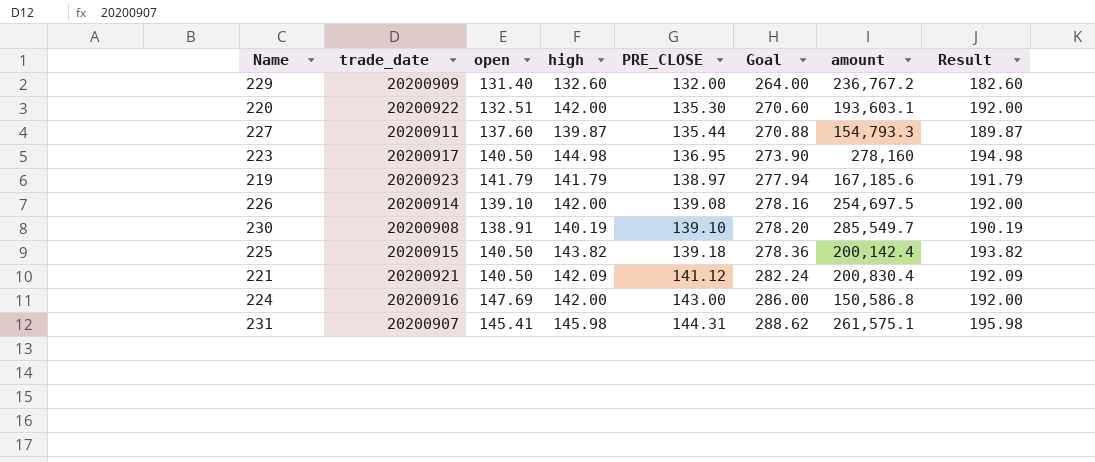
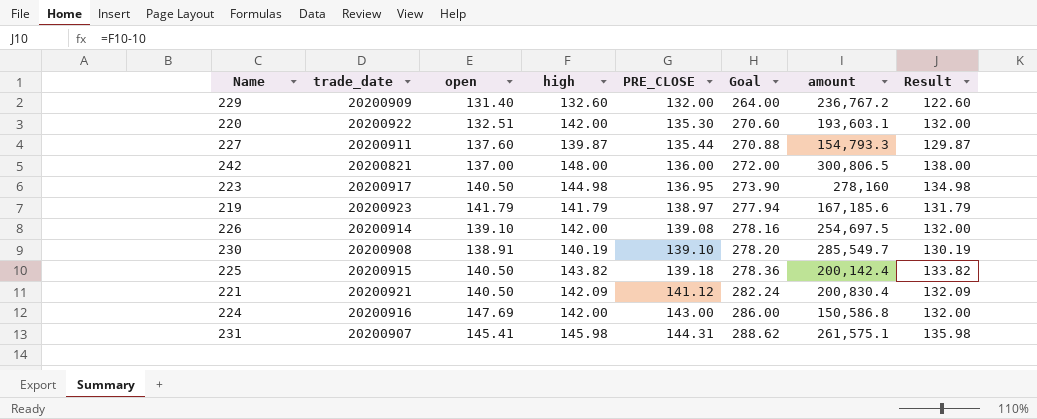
column Result | formula: [high] + 50 -> [high] - 10
row 242: none -> 20200821 | 137.00 | 148.00 | 136.00 | 272.00 | 300,806.5 | 138.00

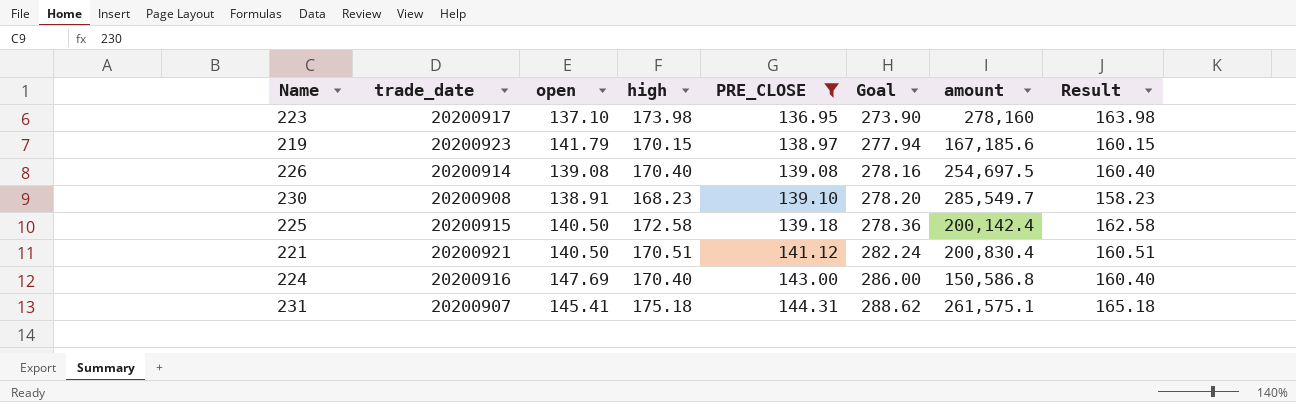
filter: none -> PRE_CLOSE >= 136.95
223 | open: 140.50 -> 137.10
223 | high: 144.98 -> 173.98
223 | Result: 134.98 -> 163.98
219 | high: 141.79 -> 170.15
219 | Result: 131.79 -> 160.15
226 | open: 139.10 -> 139.08
226 | high: 142.00 -> 170.40
226 | Result: 132.00 -> 160.40
230 | high: 140.19 -> 168.23
230 | Result: 130.19 -> 158.23
225 | high: 143.82 -> 172.58
225 | Result: 133.82 -> 162.58
221 | high: 142.09 -> 170.51
221 | Result: 132.09 -> 160.51
224 | high: 142.00 -> 170.40
224 | Result: 132.00 -> 160.40
231 | high: 145.98 -> 175.18
231 | Result: 135.98 -> 165.18

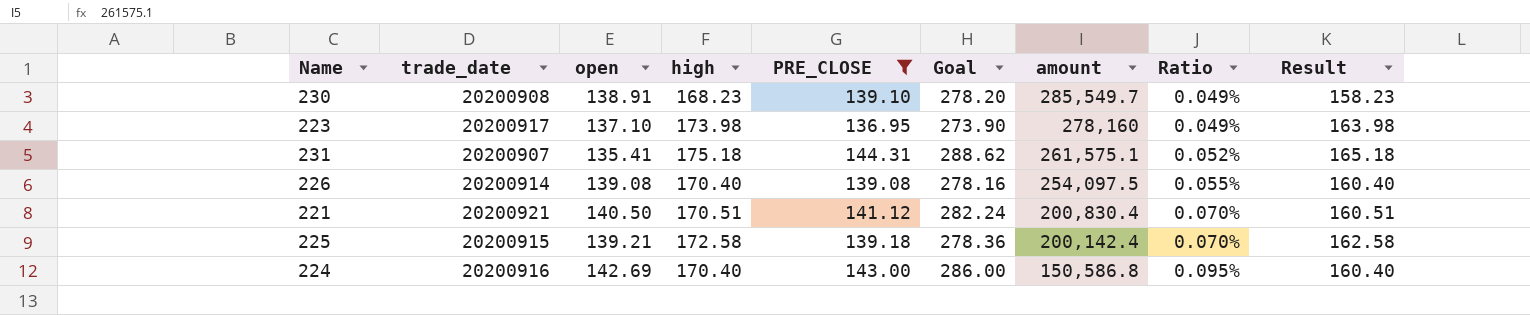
row order: PRE_CLOSE ascending -> amount descending
column Ratio | formula: none -> [open] / [amount]
row 219: 20200923 | 141.79 | 170.15 | 138.97 | 277.94 | 167,185.6 | 160.15 -> none
231 | open: 145.41 -> 135.41
226 | amount: 254,697.5 -> 254,097.5
225 | open: 140.50 -> 139.21
224 | open: 147.69 -> 142.69

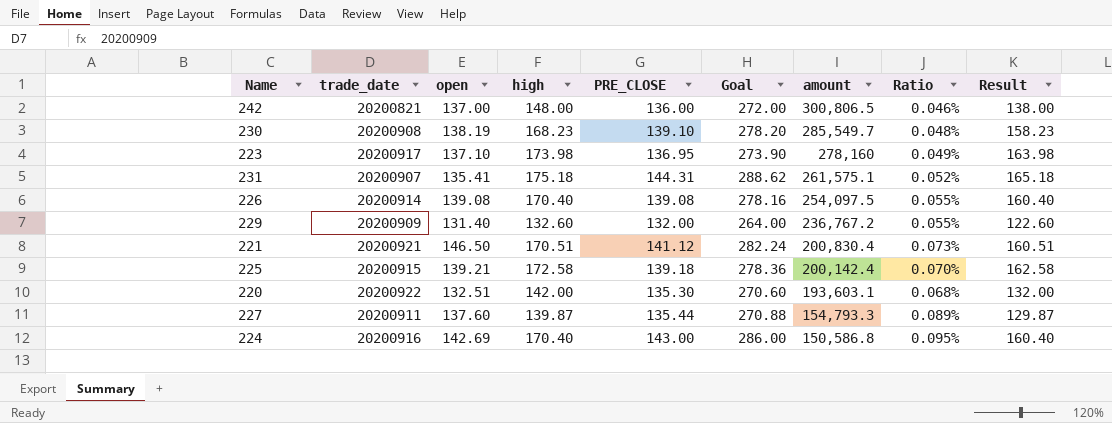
filter: PRE_CLOSE >= 136.95 -> none
230 | open: 138.91 -> 138.19
230 | Ratio: 0.049% -> 0.048%
221 | open: 140.50 -> 146.50
221 | Ratio: 0.070% -> 0.073%

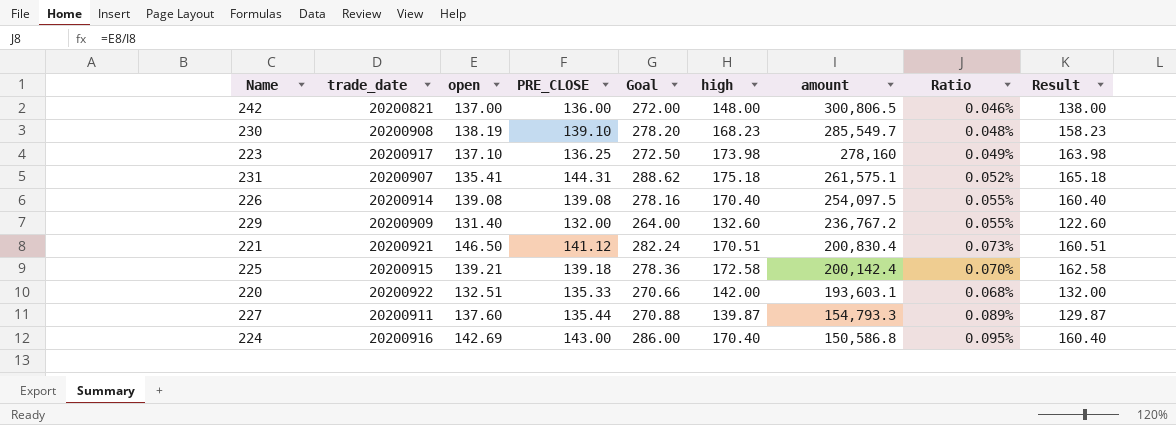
column high | position: 4 -> 6
223 | PRE_CLOSE: 136.95 -> 136.25
223 | Goal: 273.90 -> 272.50
220 | PRE_CLOSE: 135.30 -> 135.33
220 | Goal: 270.60 -> 270.66

